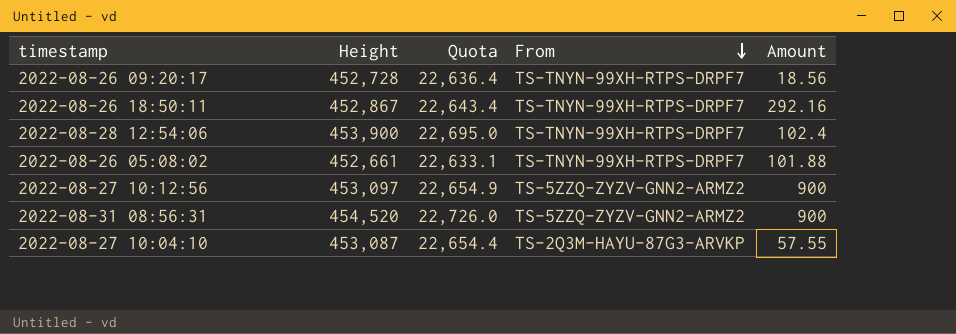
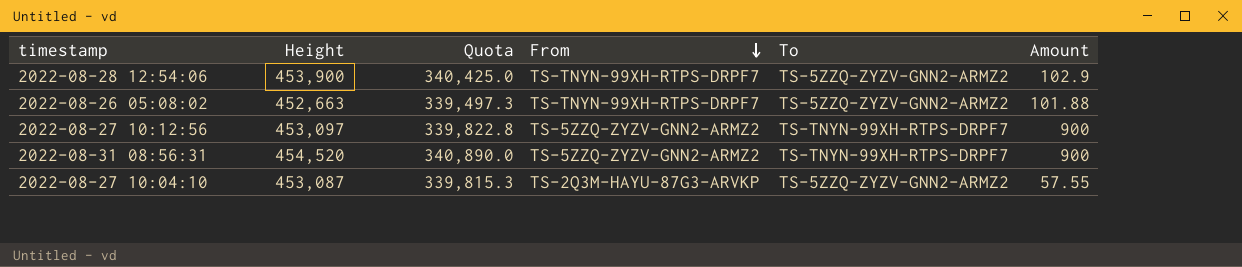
column Quota | formula: [Height] * 0.05 -> [Height] * 0.75
column To | position: none -> 5
row 2022-08-26 09:20:17: 452,728 | 22,636.4 | TS-TNYN-99XH-RTPS-DRPF7 | 18.56 -> none
row 2022-08-26 18:50:11: 452,867 | 22,643.4 | TS-TNYN-99XH-RTPS-DRPF7 | 292.16 -> none
2022-08-28 12:54:06 | Amount: 102.4 -> 102.9
2022-08-26 05:08:02 | Height: 452,661 -> 452,663

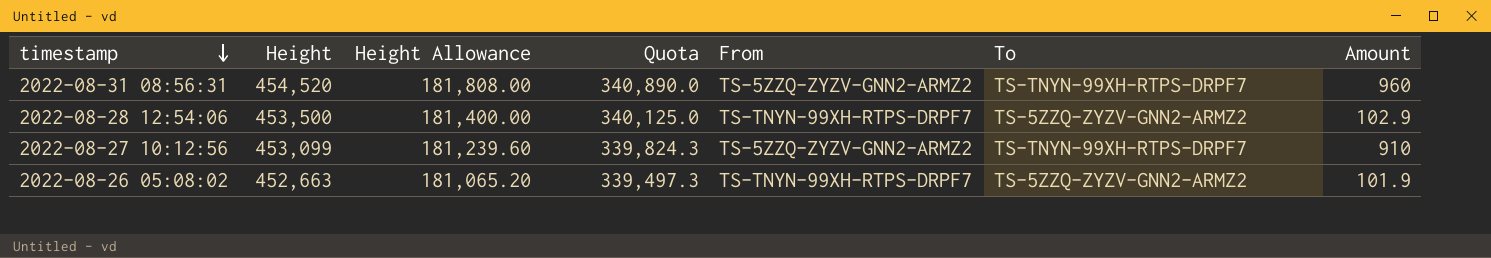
row order: From descending -> timestamp descending
column Height Allowance | formula: none -> [Height] * 0.4
row 2022-08-27 10:04:10: 453,087 | 339,815.3 | TS-2Q3M-HAYU-87G3-ARVKP | TS-5ZZQ-ZYZV-GNN2-ARMZ2 | 57.55 -> none
2022-08-31 08:56:31 | Amount: 900 -> 960
2022-08-28 12:54:06 | Height: 453,900 -> 453,500
2022-08-28 12:54:06 | Quota: 340,425.0 -> 340,125.0
2022-08-27 10:12:56 | Height: 453,097 -> 453,099
2022-08-27 10:12:56 | Quota: 339,822.8 -> 339,824.3
2022-08-27 10:12:56 | Amount: 900 -> 910
2022-08-26 05:08:02 | Amount: 101.88 -> 101.9

